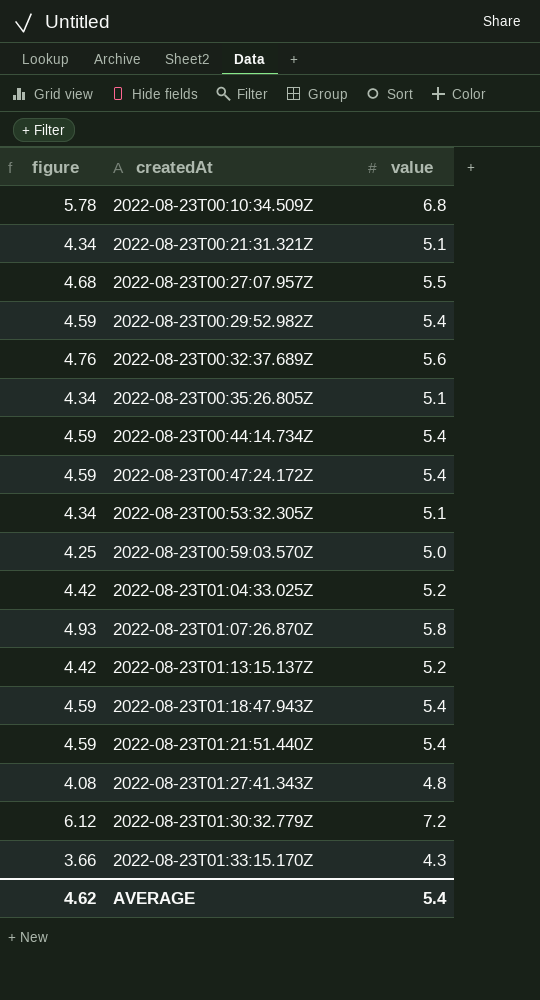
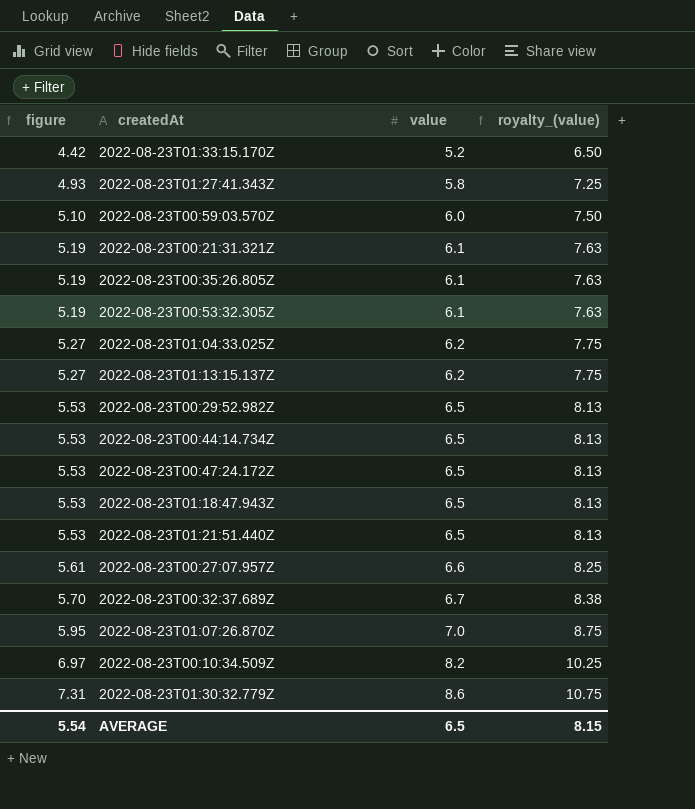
row order: createdAt ascending -> figure ascending
column royalty_(value) | formula: none -> [value] * 1.25
2022-08-23T01:33:15.170Z | figure: 3.66 -> 4.42
2022-08-23T01:33:15.170Z | value: 4.3 -> 5.2
2022-08-23T01:27:41.343Z | figure: 4.08 -> 4.93
2022-08-23T01:27:41.343Z | value: 4.8 -> 5.8
2022-08-23T00:59:03.570Z | figure: 4.25 -> 5.10
2022-08-23T00:59:03.570Z | value: 5.0 -> 6.0
2022-08-23T00:21:31.321Z | figure: 4.34 -> 5.19
2022-08-23T00:21:31.321Z | value: 5.1 -> 6.1
2022-08-23T00:35:26.805Z | figure: 4.34 -> 5.19
2022-08-23T00:35:26.805Z | value: 5.1 -> 6.1
2022-08-23T00:53:32.305Z | figure: 4.34 -> 5.19
2022-08-23T00:53:32.305Z | value: 5.1 -> 6.1
2022-08-23T01:04:33.025Z | figure: 4.42 -> 5.27
2022-08-23T01:04:33.025Z | value: 5.2 -> 6.2
2022-08-23T01:13:15.137Z | figure: 4.42 -> 5.27
2022-08-23T01:13:15.137Z | value: 5.2 -> 6.2
2022-08-23T00:29:52.982Z | figure: 4.59 -> 5.53
2022-08-23T00:29:52.982Z | value: 5.4 -> 6.5
2022-08-23T00:44:14.734Z | figure: 4.59 -> 5.53
2022-08-23T00:44:14.734Z | value: 5.4 -> 6.5
2022-08-23T00:47:24.172Z | figure: 4.59 -> 5.53
2022-08-23T00:47:24.172Z | value: 5.4 -> 6.5
2022-08-23T01:18:47.943Z | figure: 4.59 -> 5.53
2022-08-23T01:18:47.943Z | value: 5.4 -> 6.5
2022-08-23T01:21:51.440Z | figure: 4.59 -> 5.53
2022-08-23T01:21:51.440Z | value: 5.4 -> 6.5
2022-08-23T00:27:07.957Z | figure: 4.68 -> 5.61
2022-08-23T00:27:07.957Z | value: 5.5 -> 6.6
2022-08-23T00:32:37.689Z | figure: 4.76 -> 5.70
2022-08-23T00:32:37.689Z | value: 5.6 -> 6.7
2022-08-23T01:07:26.870Z | figure: 4.93 -> 5.95
2022-08-23T01:07:26.870Z | value: 5.8 -> 7.0
2022-08-23T00:10:34.509Z | figure: 5.78 -> 6.97
2022-08-23T00:10:34.509Z | value: 6.8 -> 8.2
2022-08-23T01:30:32.779Z | figure: 6.12 -> 7.31
2022-08-23T01:30:32.779Z | value: 7.2 -> 8.6
AVERAGE | figure: 4.62 -> 5.54
AVERAGE | value: 5.4 -> 6.5

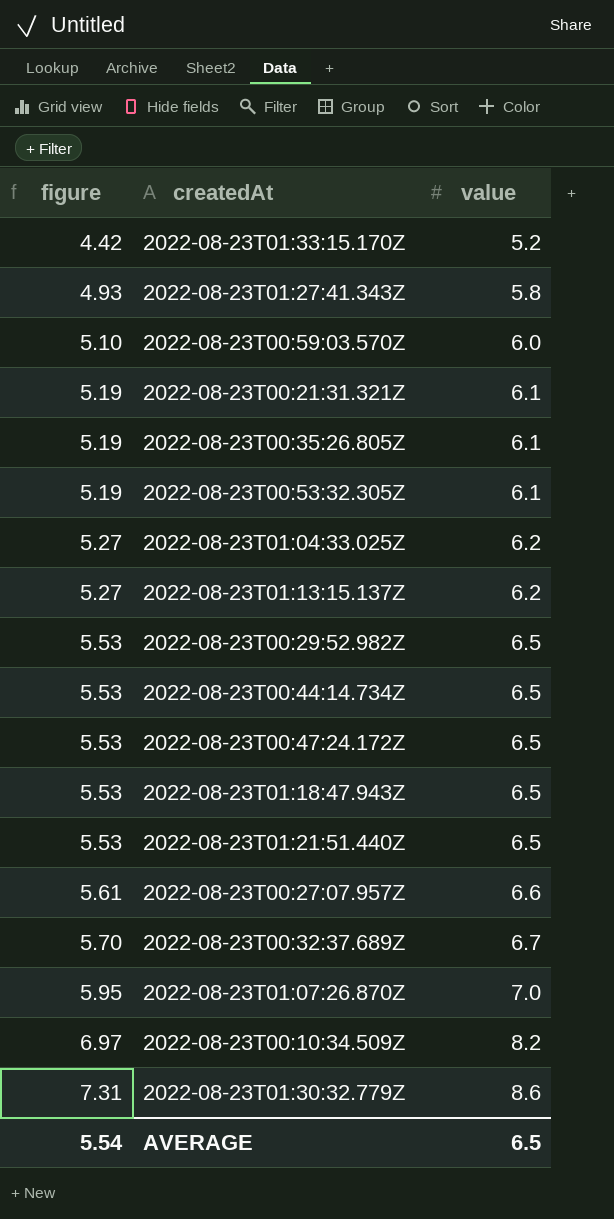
column royalty_(value) | formula: [value] * 1.25 -> none

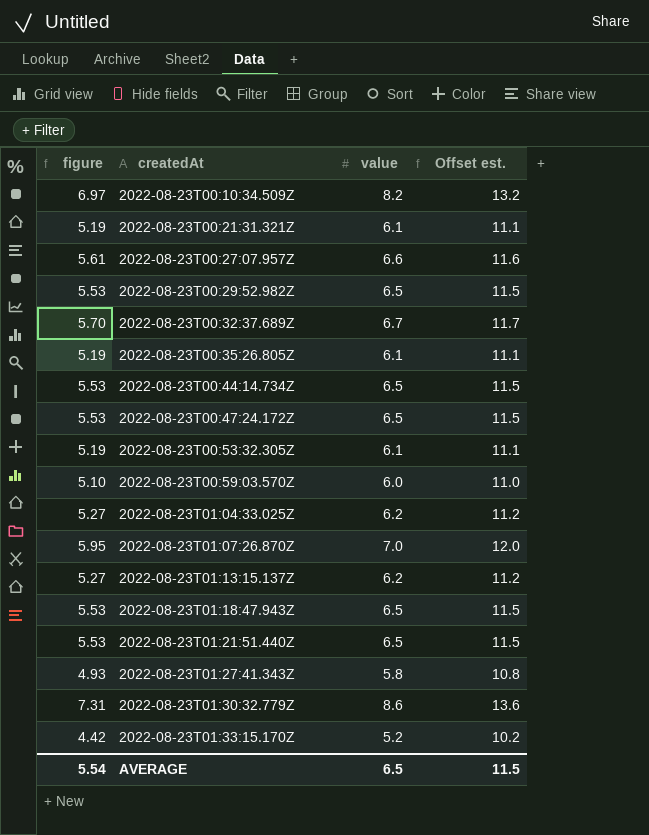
row order: figure ascending -> createdAt ascending
column Offset est. | formula: none -> [value] + 5

